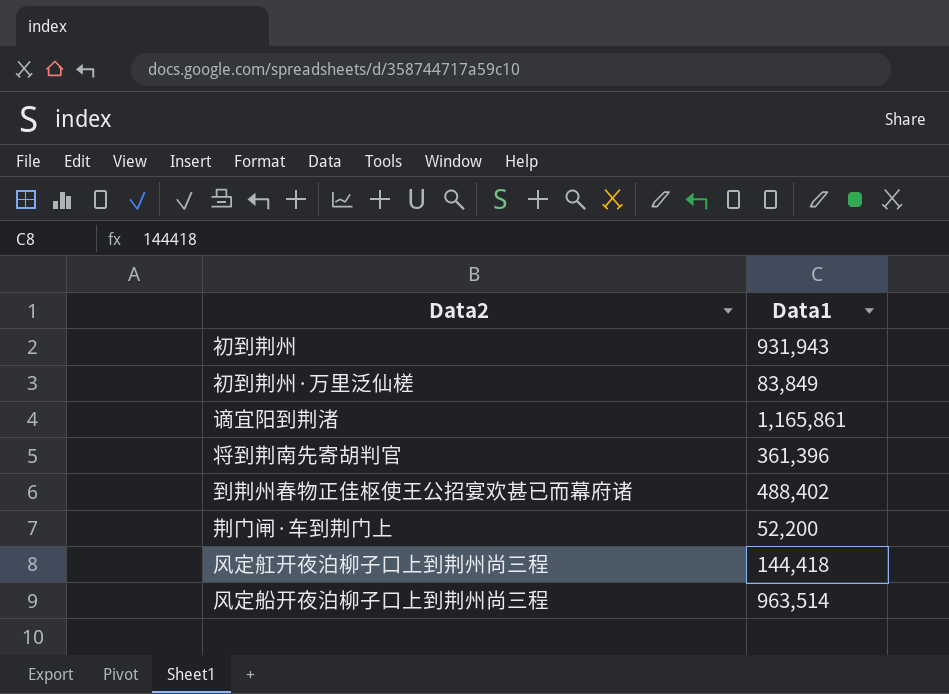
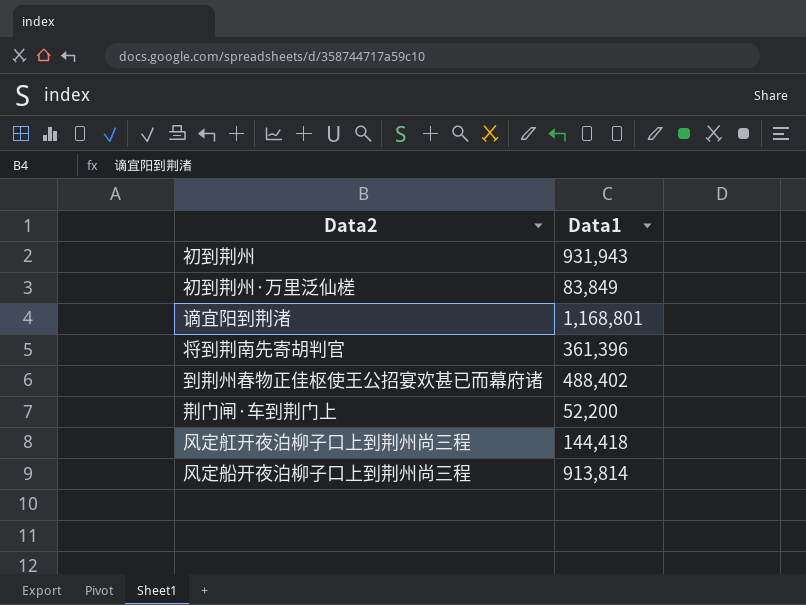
谪宜阳到荆渚 | Data1: 1,165,861 -> 1,168,801
风定船开夜泊柳子口上到荆州尚三程 | Data1: 963,514 -> 913,814

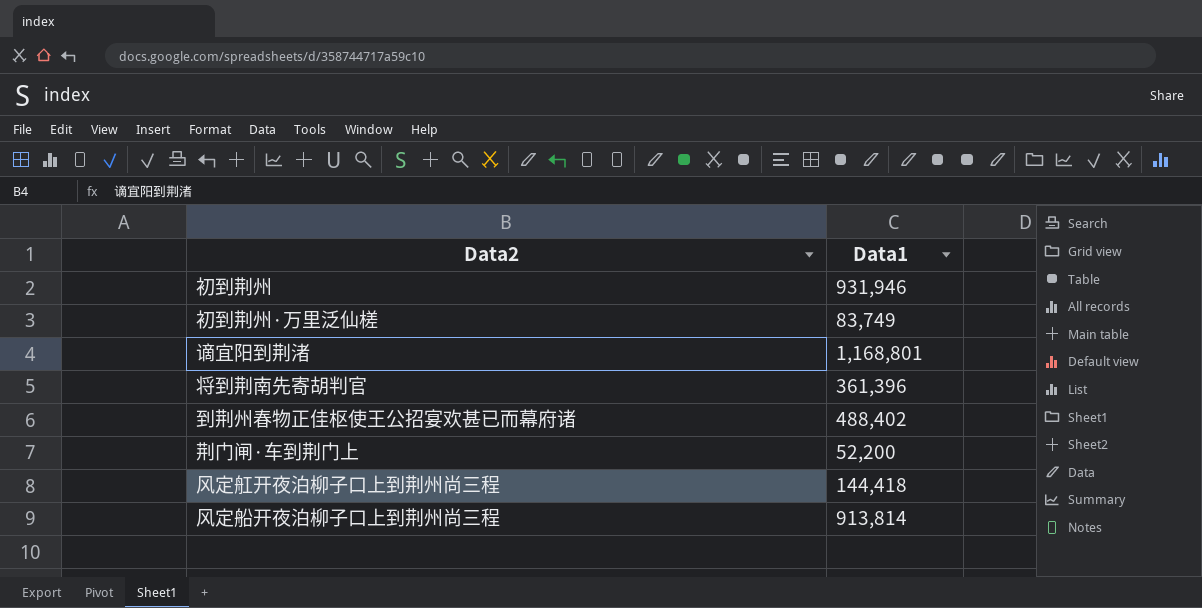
初到荆州 | Data1: 931,943 -> 931,946
初到荆州·万里泛仙槎 | Data1: 83,849 -> 83,749

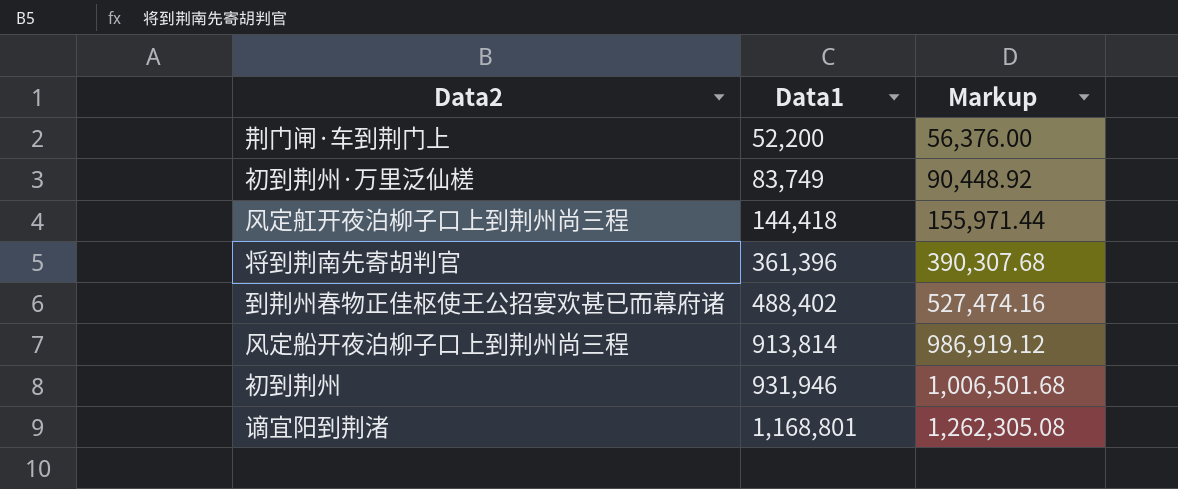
row order: none -> Data1 ascending
column Markup | formula: none -> [Data1] * 1.08

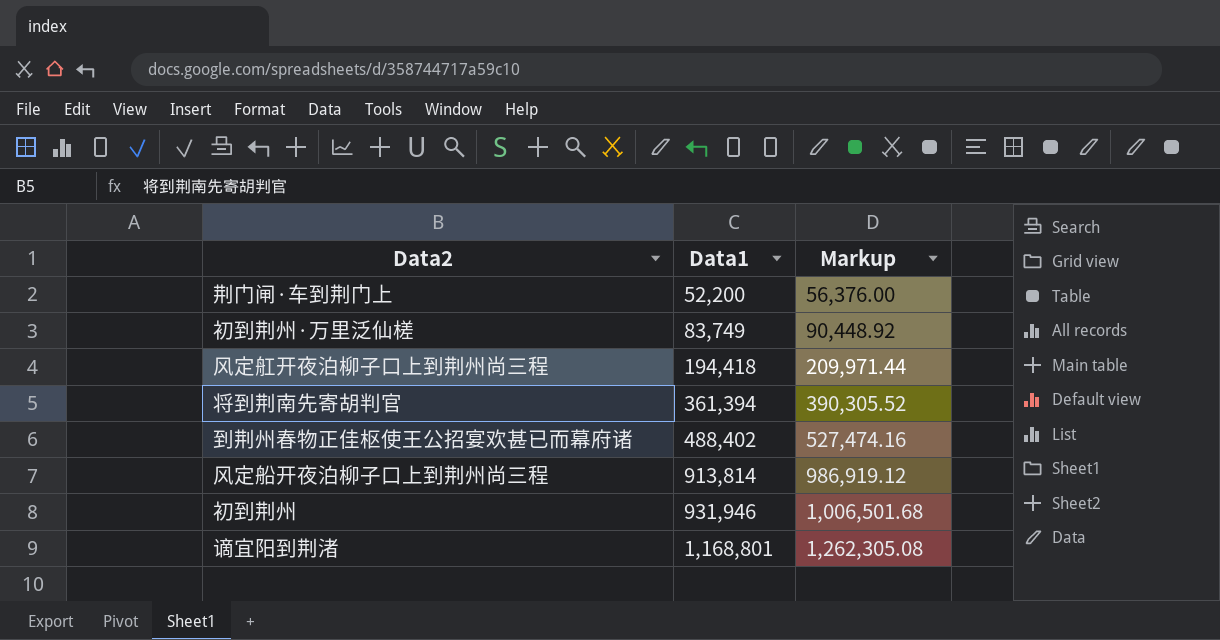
风定舡开夜泊柳子口上到荆州尚三程 | Data1: 144,418 -> 194,418
风定舡开夜泊柳子口上到荆州尚三程 | Markup: 155,971.44 -> 209,971.44
将到荆南先寄胡判官 | Data1: 361,396 -> 361,394
将到荆南先寄胡判官 | Markup: 390,307.68 -> 390,305.52

